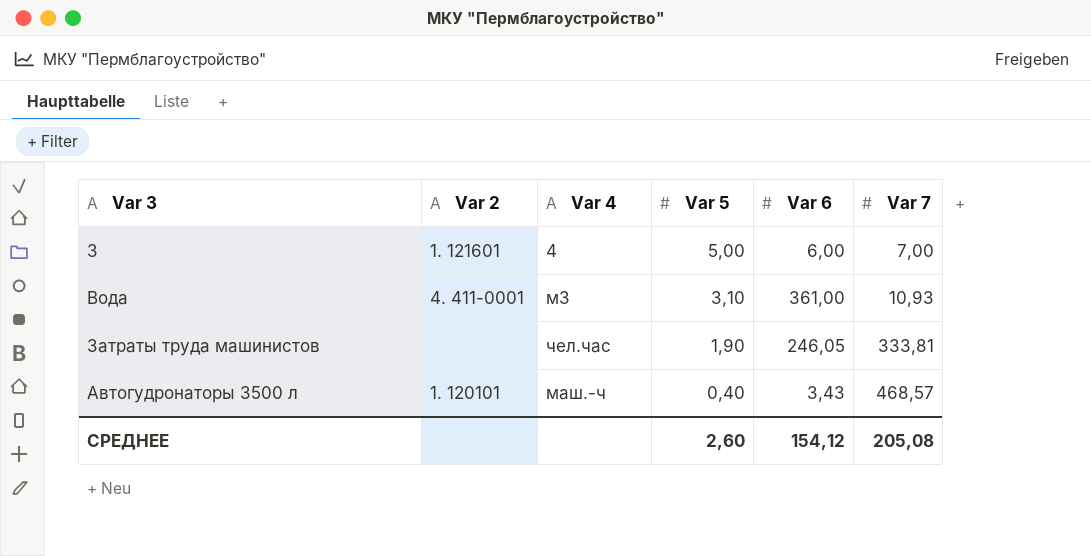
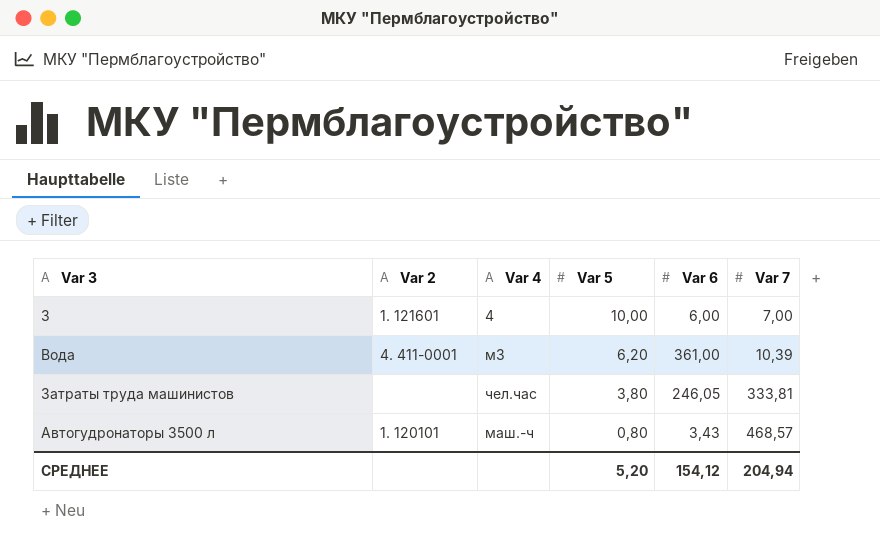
3 | Var 5: 5,00 -> 10,00
Вода | Var 5: 3,10 -> 6,20
Вода | Var 7: 10,93 -> 10,39
Затраты труда машинистов | Var 5: 1,90 -> 3,80
Автогудронаторы 3500 л | Var 5: 0,40 -> 0,80
СРЕДНЕЕ | Var 5: 2,60 -> 5,20
СРЕДНЕЕ | Var 7: 205,08 -> 204,94

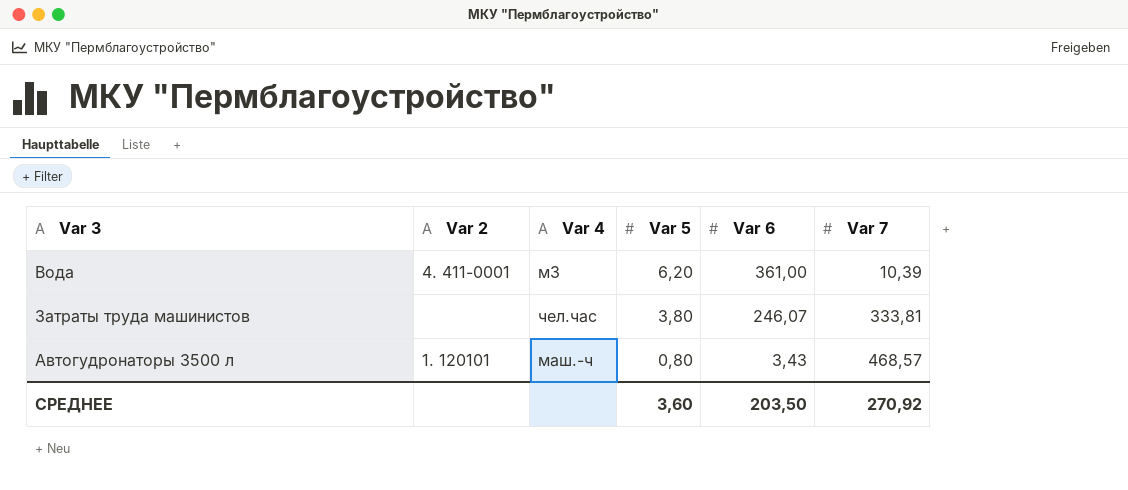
row 3: 1. 121601 | 4 | 10,00 | 6,00 | 7,00 -> none
Затраты труда машинистов | Var 6: 246,05 -> 246,07
СРЕДНЕЕ | Var 5: 5,20 -> 3,60
СРЕДНЕЕ | Var 6: 154,12 -> 203,50
СРЕДНЕЕ | Var 7: 204,94 -> 270,92

